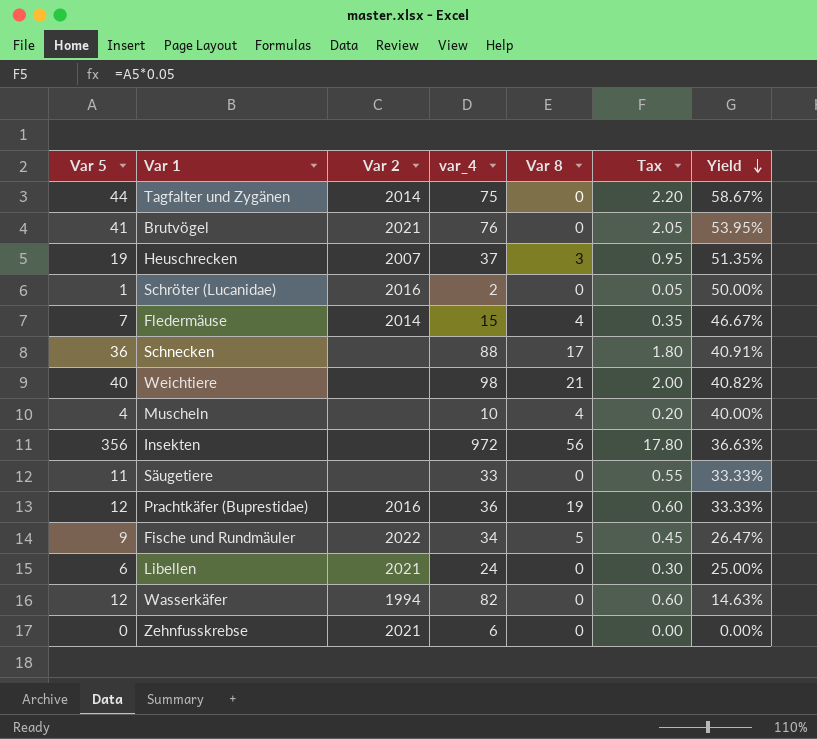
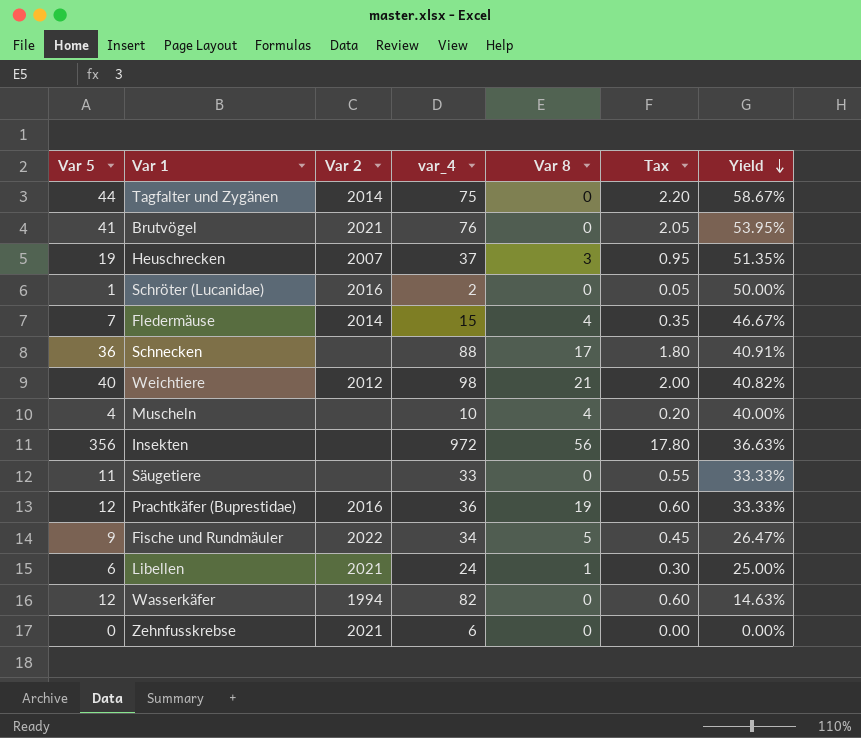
Weichtiere | Var 2: none -> 2012
Libellen | Var 8: 0 -> 1

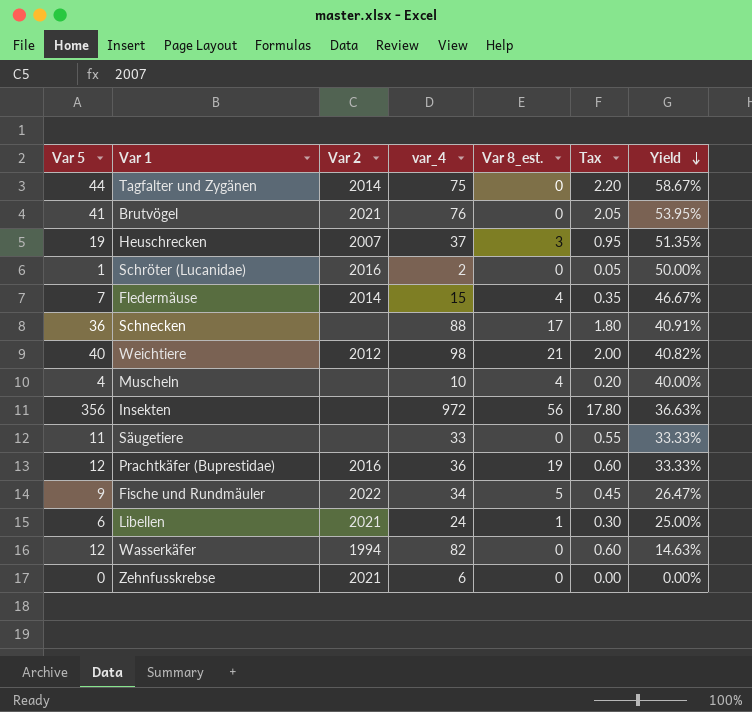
column name: Var 8 -> Var 8_est.

